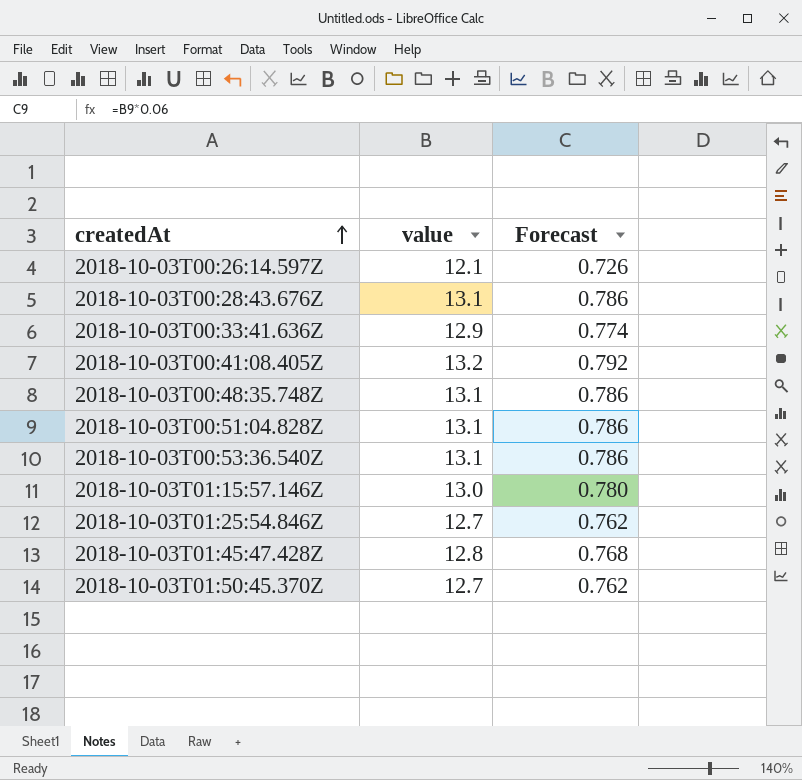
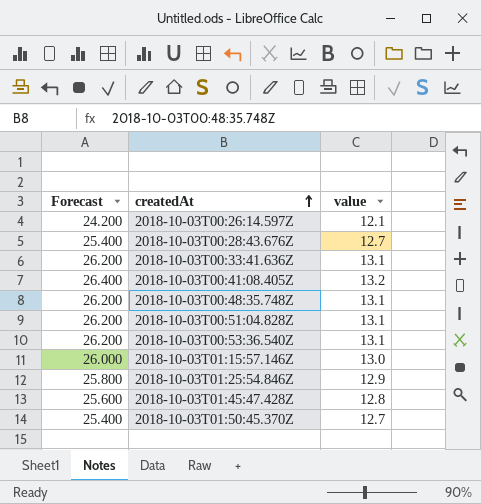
column Forecast | formula: [value] * 0.06 -> [value] * 2
column Forecast | position: 3 -> 1
2018-10-03T00:28:43.676Z | value: 13.1 -> 12.7
2018-10-03T00:33:41.636Z | value: 12.9 -> 13.1
2018-10-03T01:25:54.846Z | value: 12.7 -> 12.9

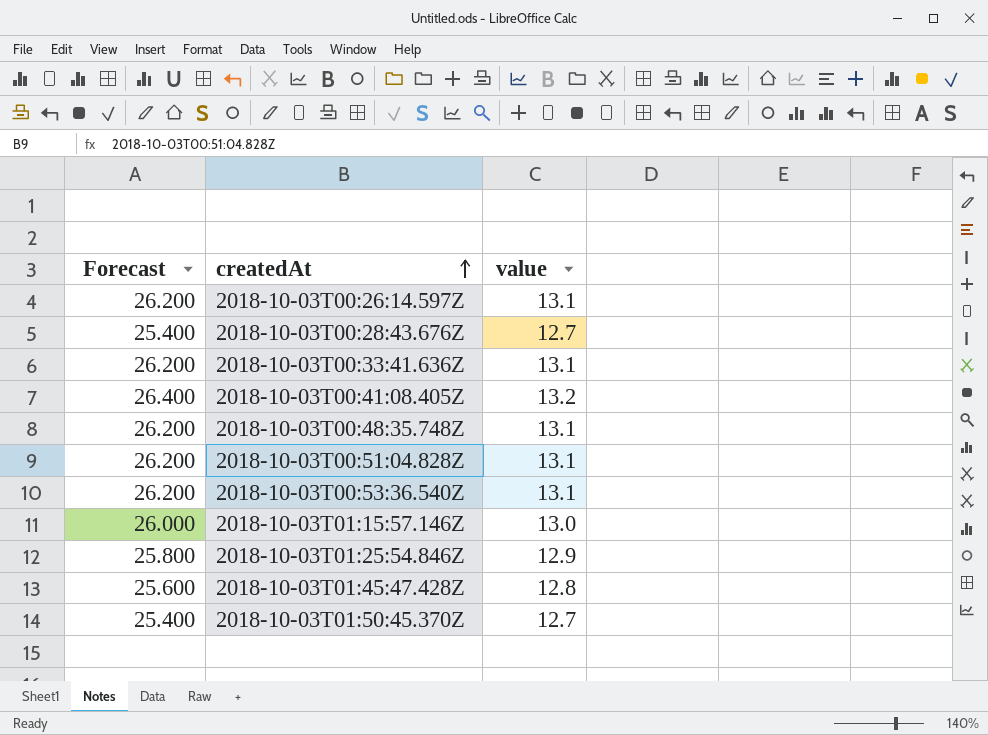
2018-10-03T00:26:14.597Z | Forecast: 24.200 -> 26.200
2018-10-03T00:26:14.597Z | value: 12.1 -> 13.1

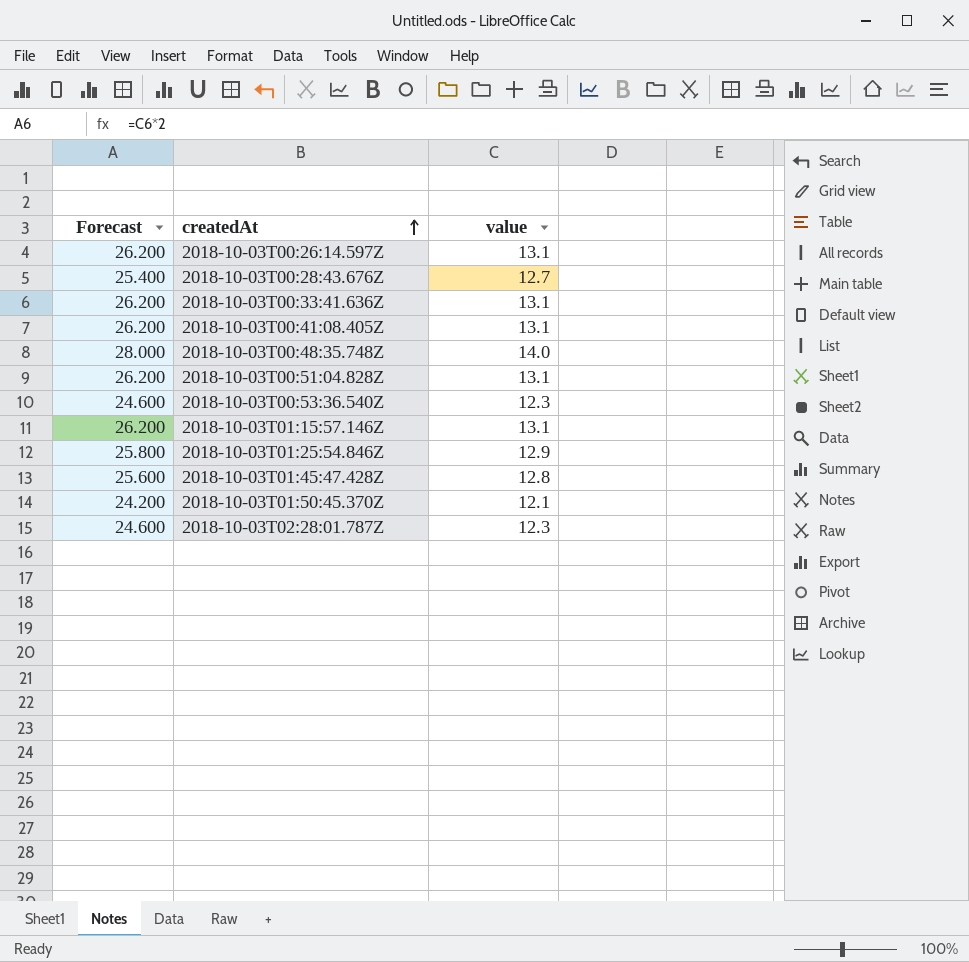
2018-10-03T00:41:08.405Z | Forecast: 26.400 -> 26.200
2018-10-03T00:41:08.405Z | value: 13.2 -> 13.1
2018-10-03T00:48:35.748Z | Forecast: 26.200 -> 28.000
2018-10-03T00:48:35.748Z | value: 13.1 -> 14.0
2018-10-03T00:53:36.540Z | Forecast: 26.200 -> 24.600
2018-10-03T00:53:36.540Z | value: 13.1 -> 12.3
2018-10-03T01:15:57.146Z | Forecast: 26.000 -> 26.200
2018-10-03T01:15:57.146Z | value: 13.0 -> 13.1
2018-10-03T01:50:45.370Z | Forecast: 25.400 -> 24.200
2018-10-03T01:50:45.370Z | value: 12.7 -> 12.1
row 2018-10-03T02:28:01.787Z: none -> 24.600 | 12.3

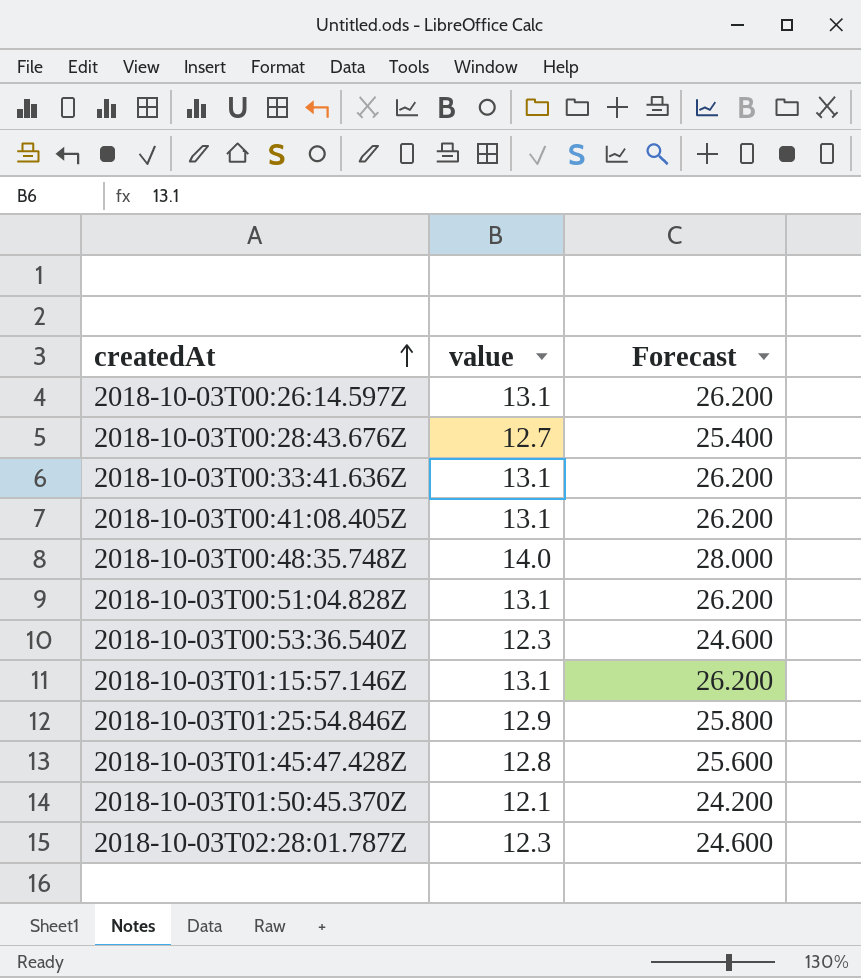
column Forecast | position: 1 -> 3

